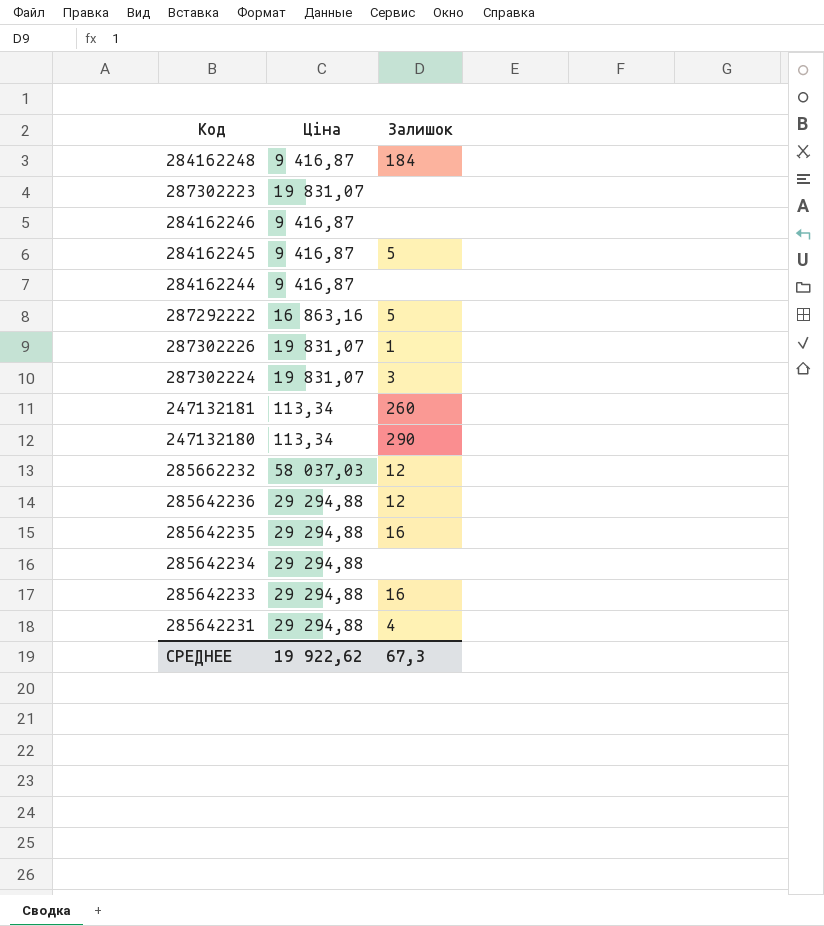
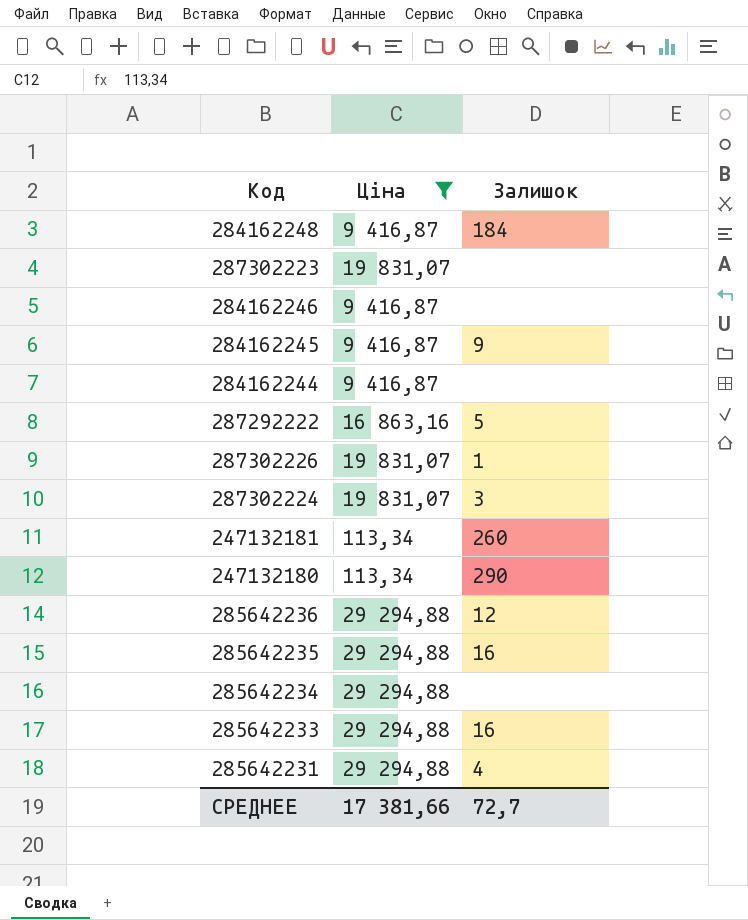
filter: none -> Ціна != 58 037,03
284162245 | Залишок: 5 -> 9
СРЕДНЕЕ | Ціна: 19 922,62 -> 17 381,66
СРЕДНЕЕ | Залишок: 67,3 -> 72,7

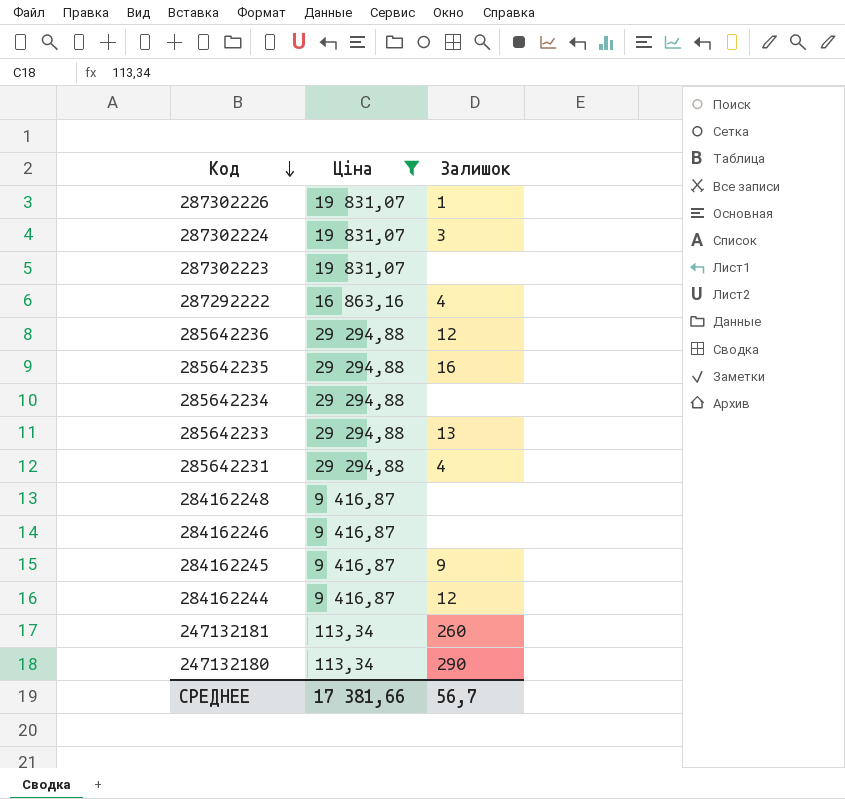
row order: none -> Код descending
287292222 | Залишок: 5 -> 4
285642233 | Залишок: 16 -> 13
284162248 | Залишок: 184 -> none
284162244 | Залишок: none -> 12
СРЕДНЕЕ | Залишок: 72,7 -> 56,7

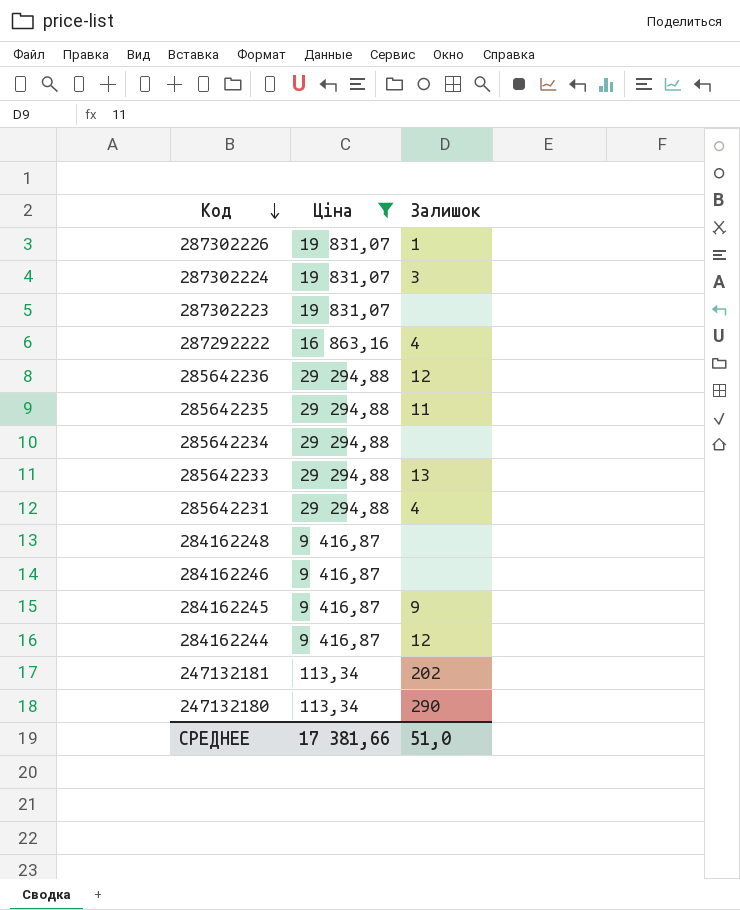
285642235 | Залишок: 16 -> 11
247132181 | Залишок: 260 -> 202
СРЕДНЕЕ | Залишок: 56,7 -> 51,0

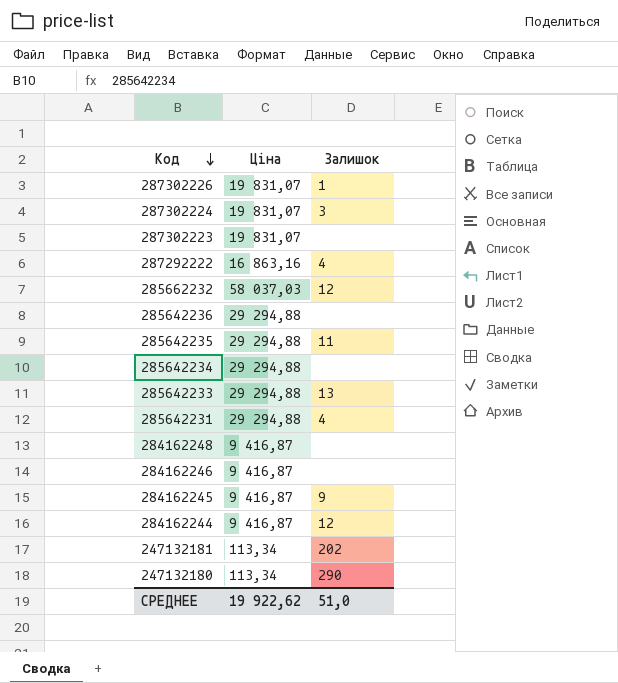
filter: Ціна != 58 037,03 -> none
285642236 | Залишок: 12 -> none
СРЕДНЕЕ | Ціна: 17 381,66 -> 19 922,62

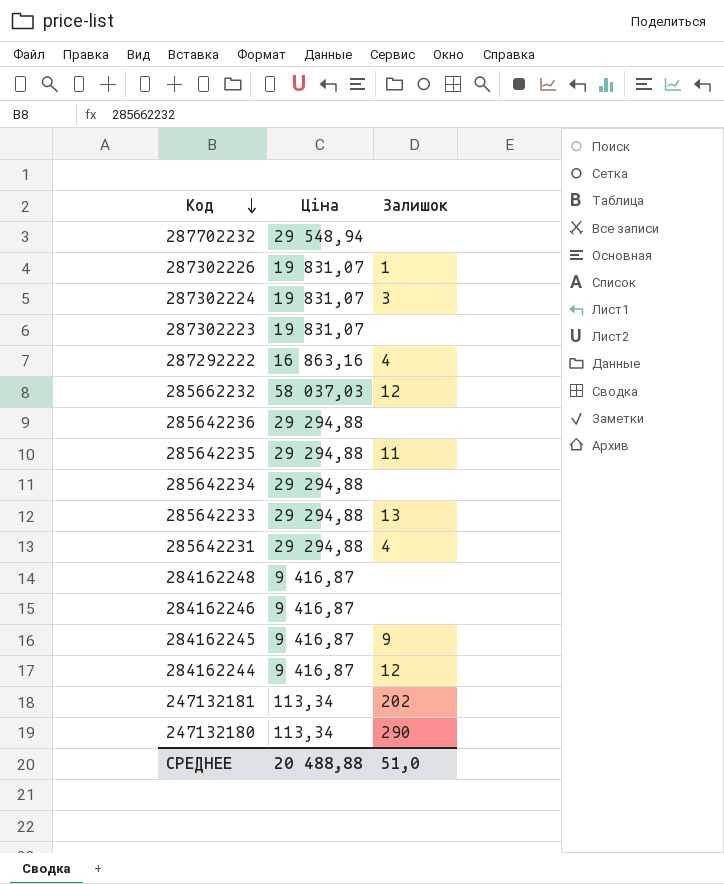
row 287702232: none -> 29 548,94 | none
СРЕДНЕЕ | Ціна: 19 922,62 -> 20 488,88

